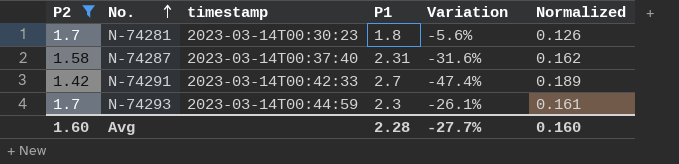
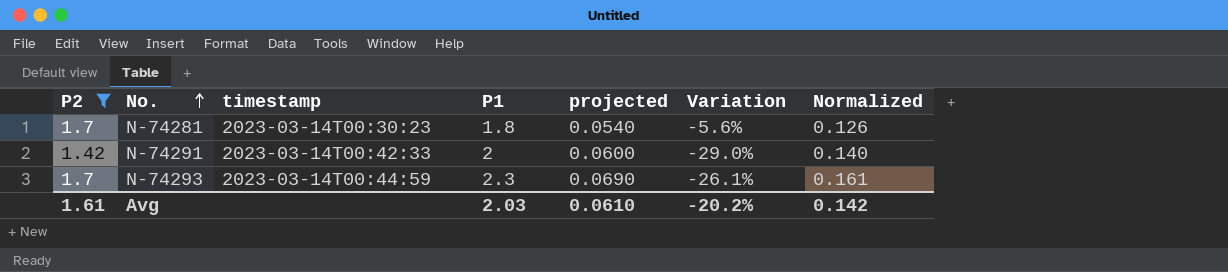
column projected | formula: none -> [P1] * 0.03
row N-74287: 1.58 | 2023-03-14T00:37:40 | 2.31 | -31.6% | 0.162 -> none
N-74291 | P1: 2.7 -> 2
N-74291 | Variation: -47.4% -> -29.0%
N-74291 | Normalized: 0.189 -> 0.140
Avg | P2: 1.60 -> 1.61
Avg | P1: 2.28 -> 2.03
Avg | Variation: -27.7% -> -20.2%
Avg | Normalized: 0.160 -> 0.142

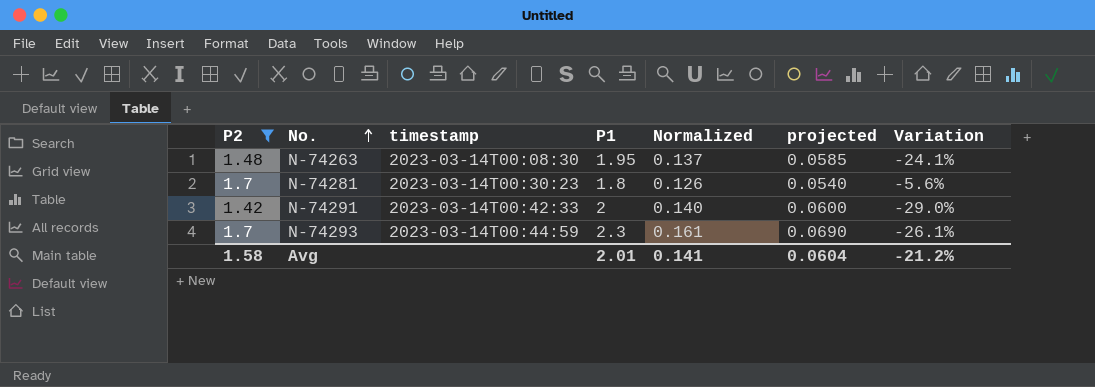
column Normalized | position: 7 -> 5
row N-74263: none -> 1.48 | 2023-03-14T00:08:30 | 1.95 | 0.137 | 0.0585 | -24.1%
Avg | P2: 1.61 -> 1.58
Avg | P1: 2.03 -> 2.01
Avg | Normalized: 0.142 -> 0.141
Avg | projected: 0.0610 -> 0.0604
Avg | Variation: -20.2% -> -21.2%

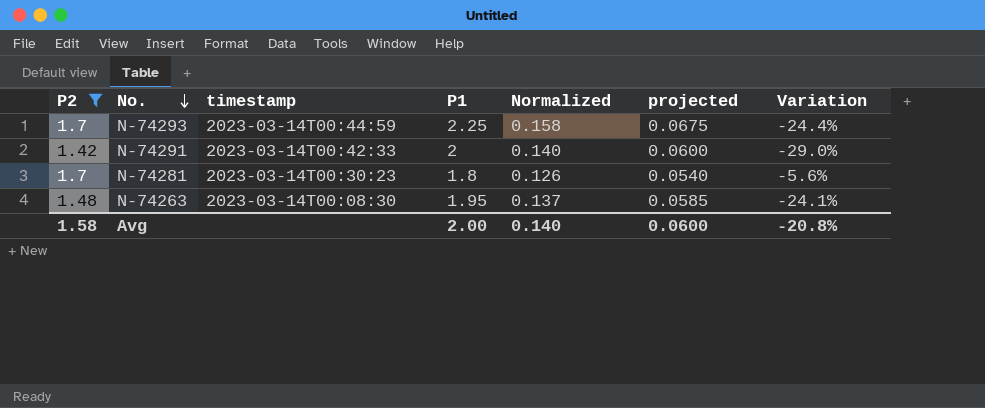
row order: No. ascending -> No. descending
N-74293 | P1: 2.3 -> 2.25
N-74293 | Normalized: 0.161 -> 0.158
N-74293 | projected: 0.0690 -> 0.0675
N-74293 | Variation: -26.1% -> -24.4%
Avg | P1: 2.01 -> 2.00
Avg | Normalized: 0.141 -> 0.140
Avg | projected: 0.0604 -> 0.0600
Avg | Variation: -21.2% -> -20.8%

